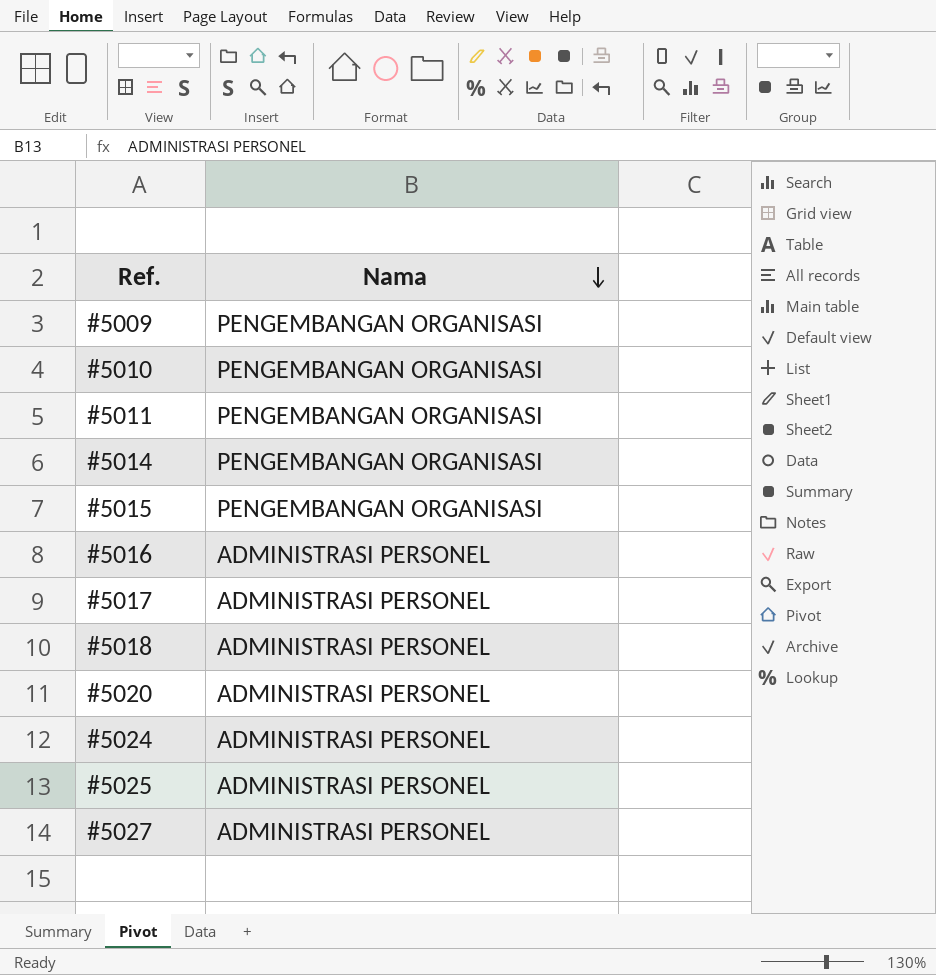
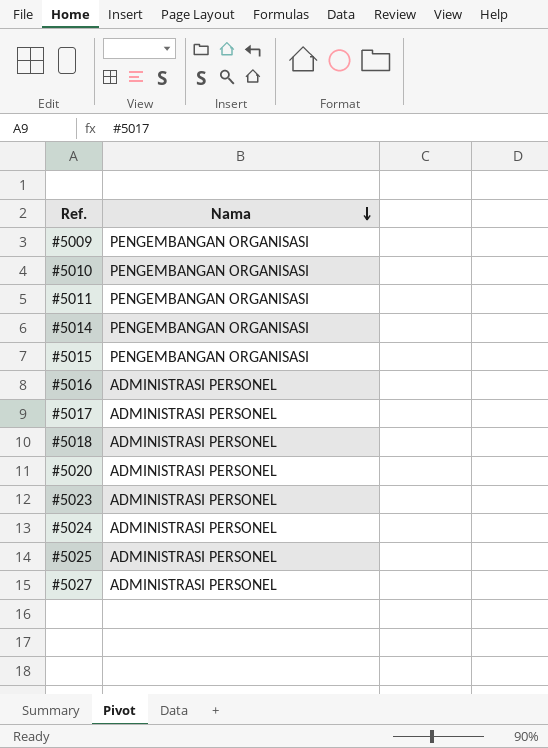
row #5023: none -> ADMINISTRASI PERSONEL

